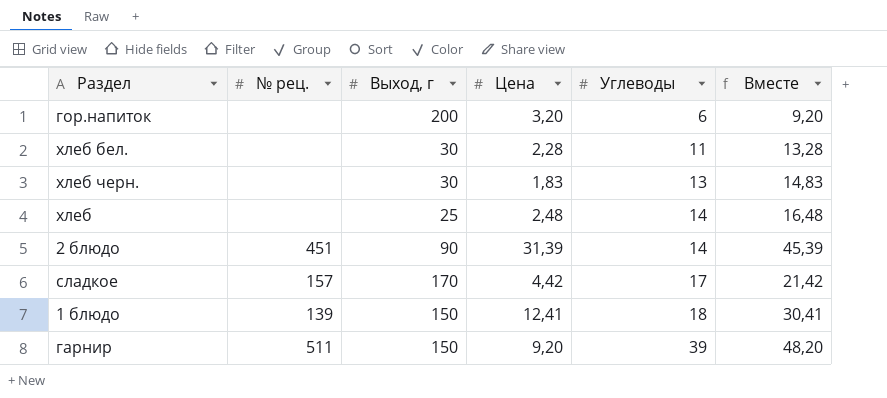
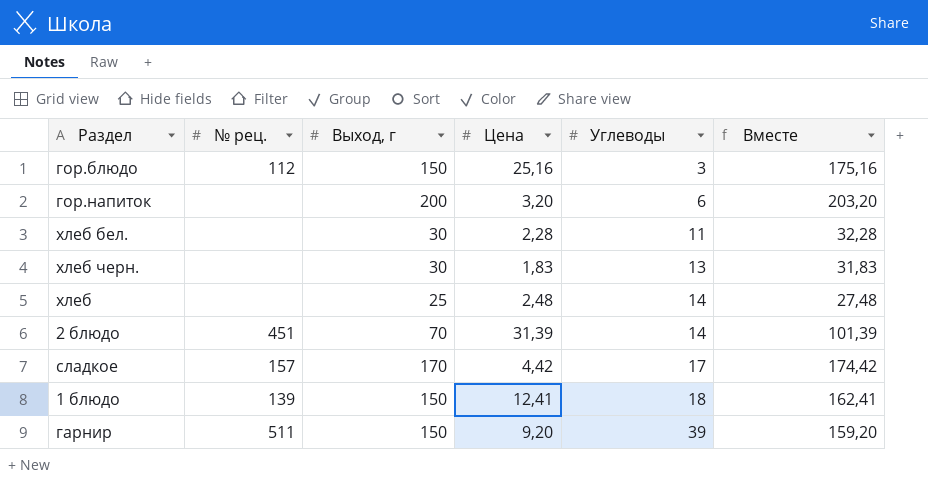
column Вместе | formula: [Цена] + [Углеводы] -> [Выход, г] + [Цена]
row гор.блюдо: none -> 112 | 150 | 25,16 | 3 | 175,16
2 блюдо | Выход, г: 90 -> 70

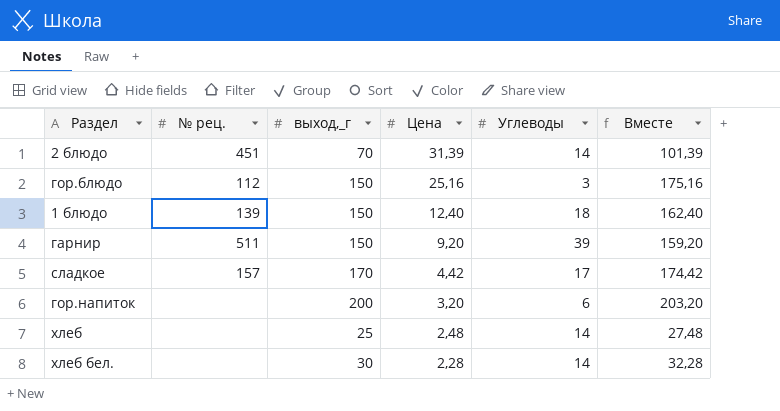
row order: Углеводы ascending -> Цена descending
column name: Выход, г -> выход,_г
row хлеб черн.: none | 30 | 1,83 | 13 | 31,83 -> none
1 блюдо | Цена: 12,41 -> 12,40
1 блюдо | Вместе: 162,41 -> 162,40
хлеб бел. | Углеводы: 11 -> 14

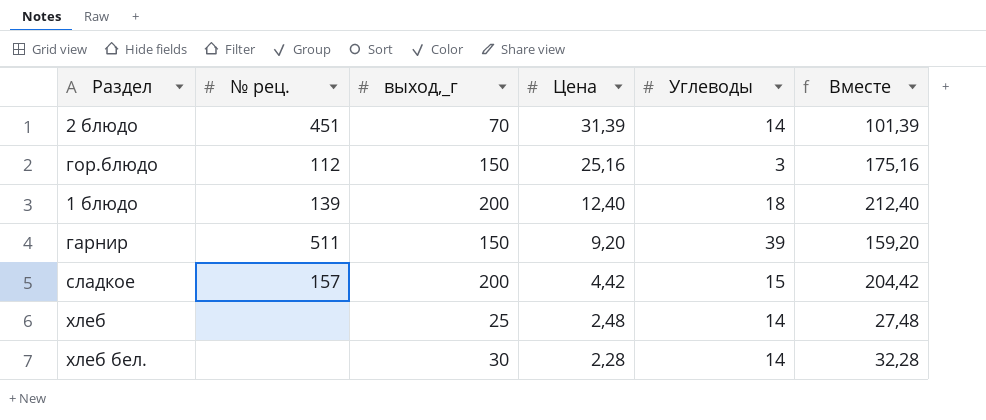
row гор.напиток: none | 200 | 3,20 | 6 | 203,20 -> none
1 блюдо | выход,_г: 150 -> 200
1 блюдо | Вместе: 162,40 -> 212,40
сладкое | выход,_г: 170 -> 200
сладкое | Углеводы: 17 -> 15
сладкое | Вместе: 174,42 -> 204,42

